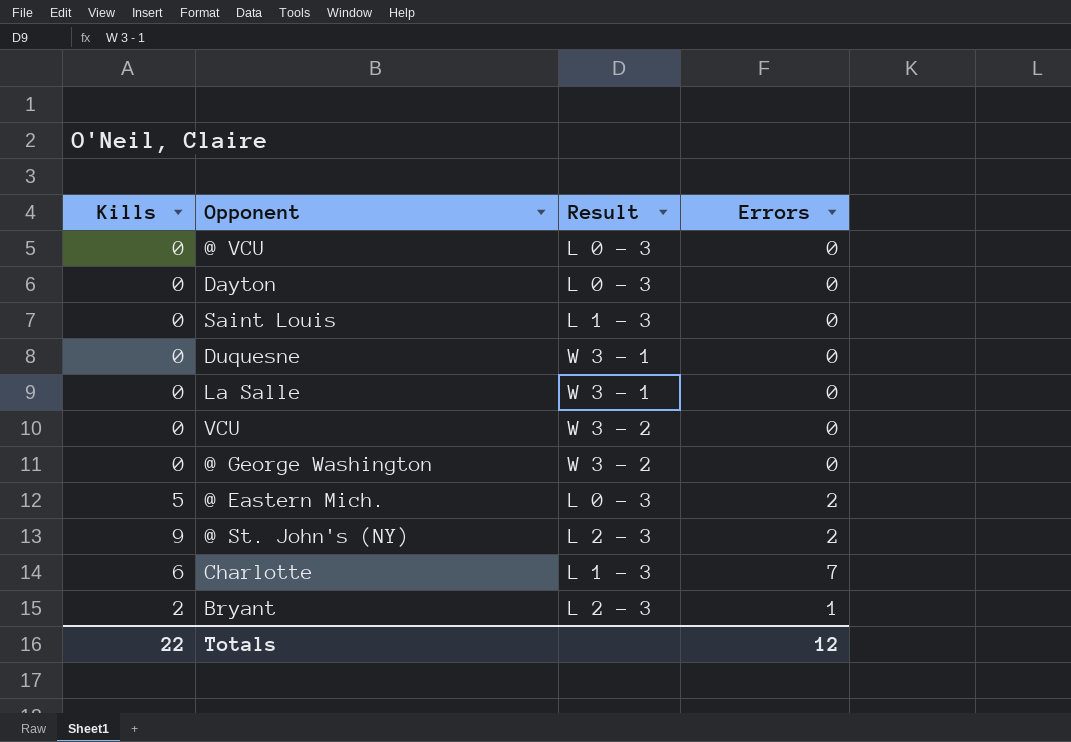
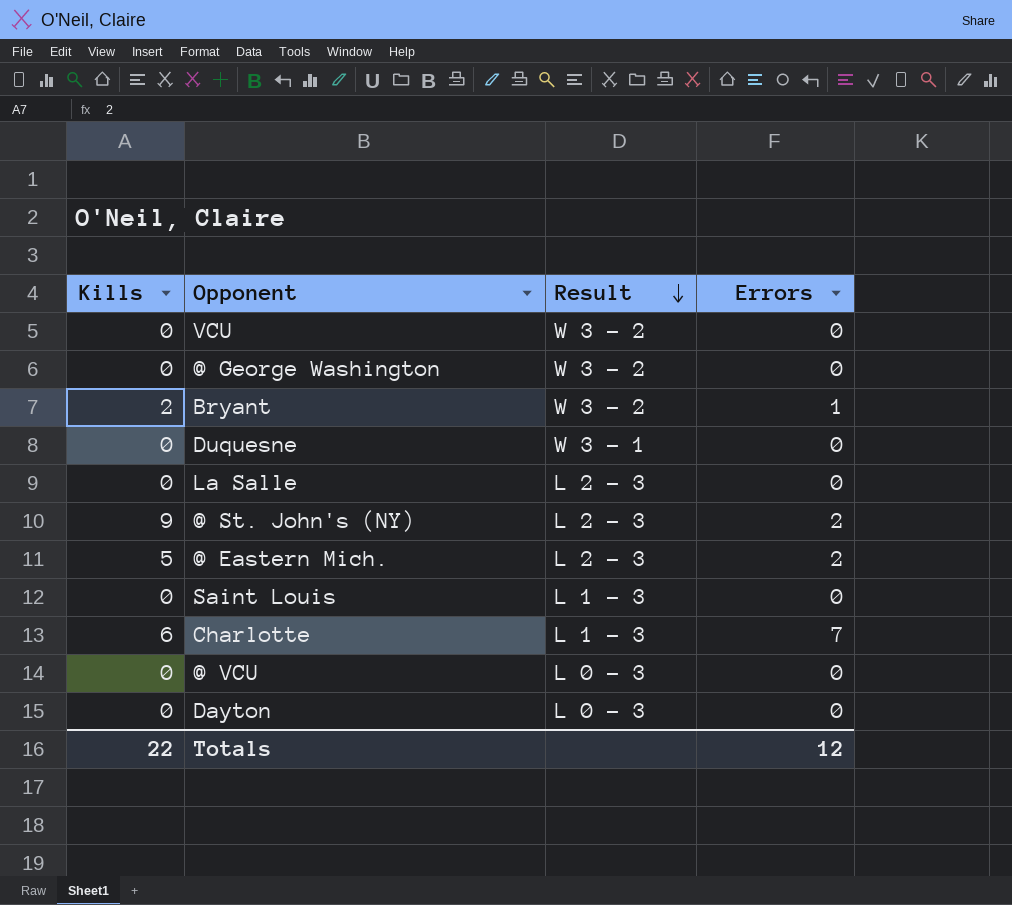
row order: none -> Result descending
Bryant | Result: L 2 - 3 -> W 3 - 2
La Salle | Result: W 3 - 1 -> L 2 - 3
@ Eastern Mich. | Result: L 0 - 3 -> L 2 - 3

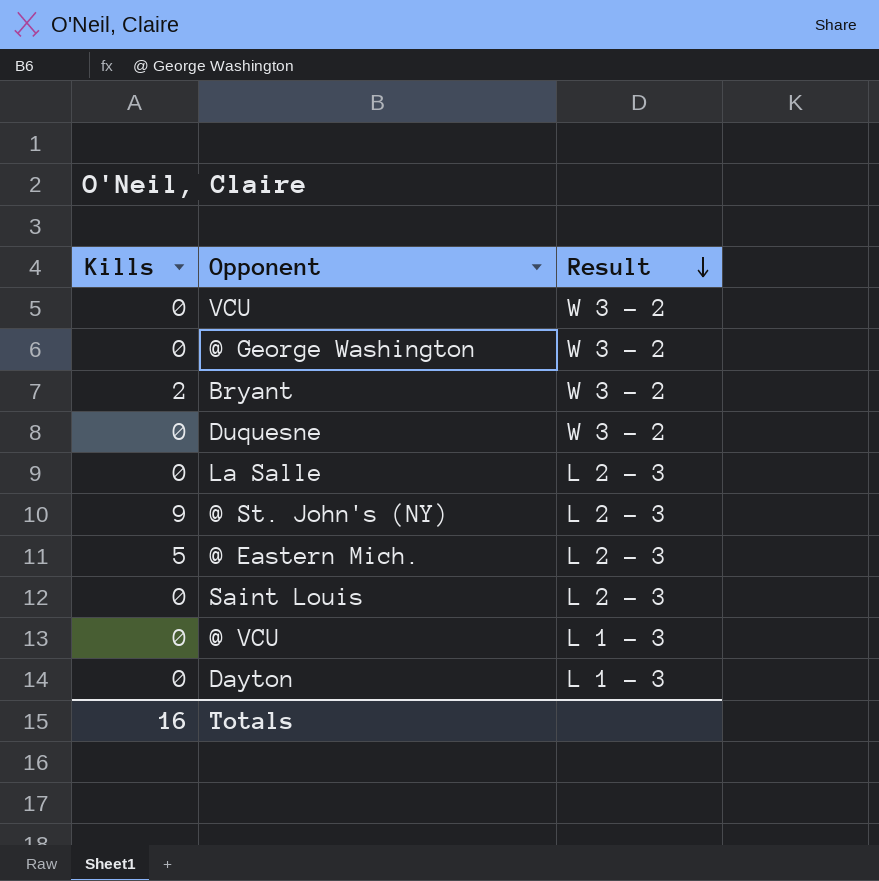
column Errors | position: 4 -> none
row Charlotte: 6 | L 1 - 3 | 7 -> none
Duquesne | Result: W 3 - 1 -> W 3 - 2
Saint Louis | Result: L 1 - 3 -> L 2 - 3
@ VCU | Result: L 0 - 3 -> L 1 - 3
Dayton | Result: L 0 - 3 -> L 1 - 3
Totals | Kills: 22 -> 16

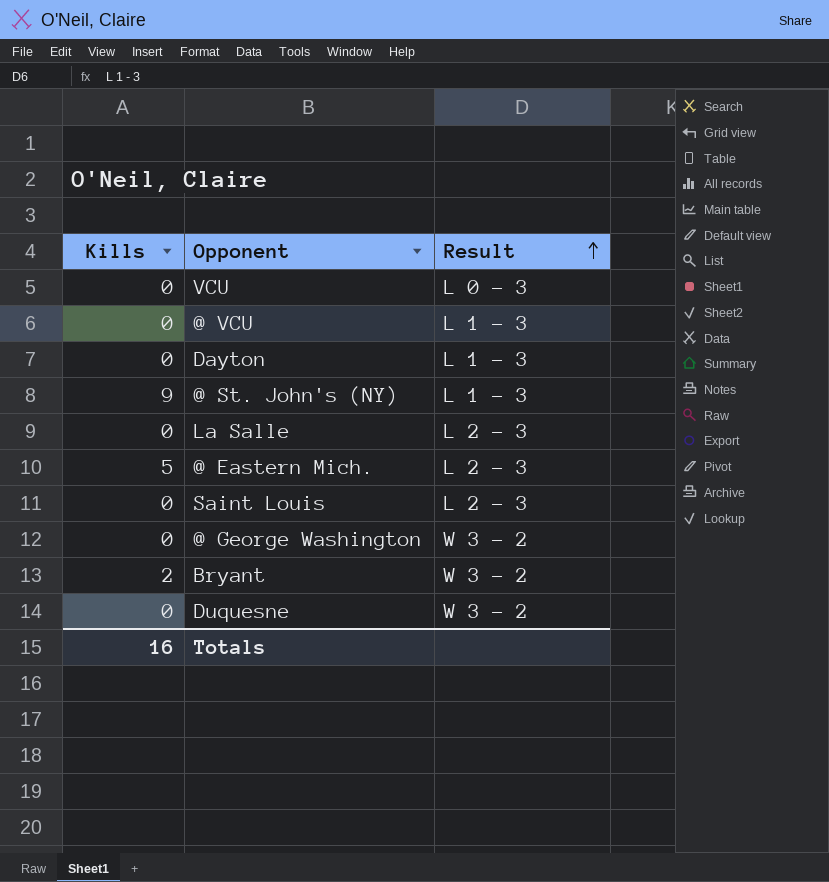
row order: Result descending -> Result ascending
VCU | Result: W 3 - 2 -> L 0 - 3
@ St. John's (NY) | Result: L 2 - 3 -> L 1 - 3

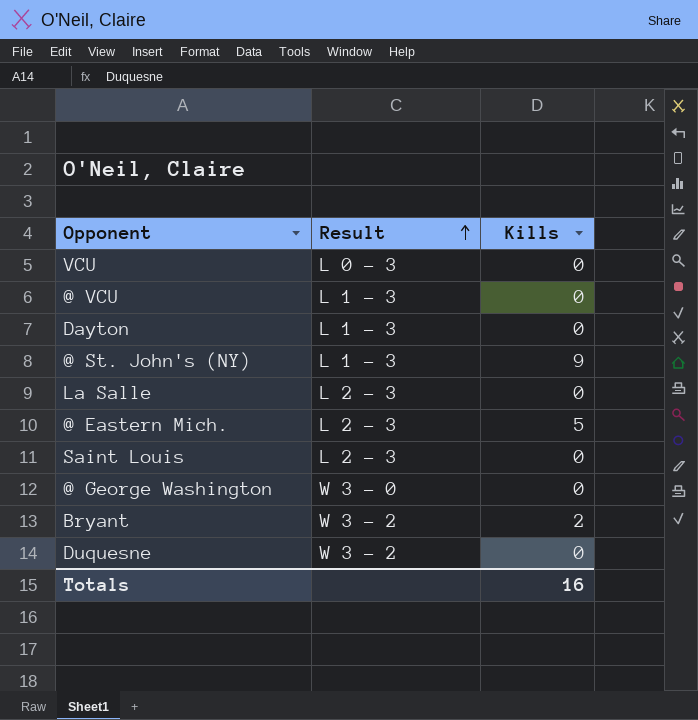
column Kills | position: 1 -> 3
@ George Washington | Result: W 3 - 2 -> W 3 - 0

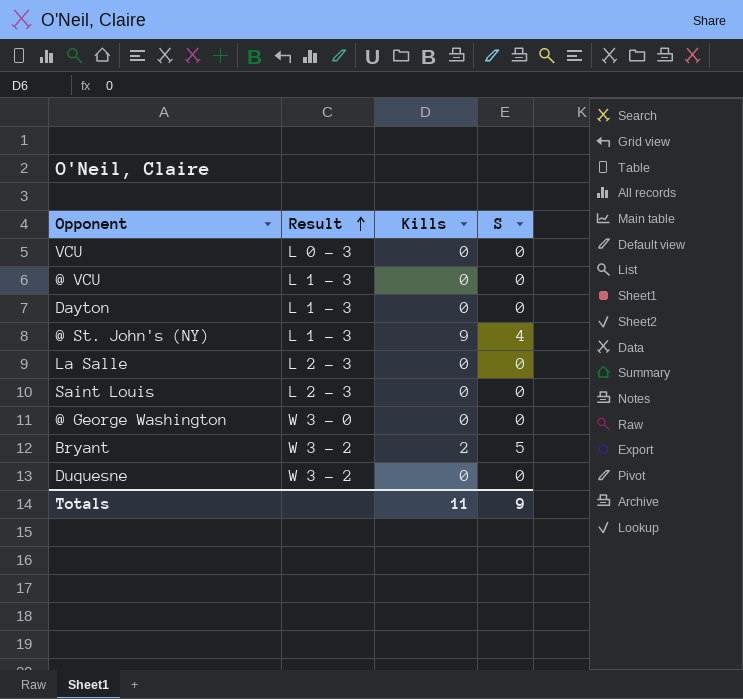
column S | position: none -> 4
row @ Eastern Mich.: L 2 - 3 | 5 -> none
Totals | Kills: 16 -> 11

